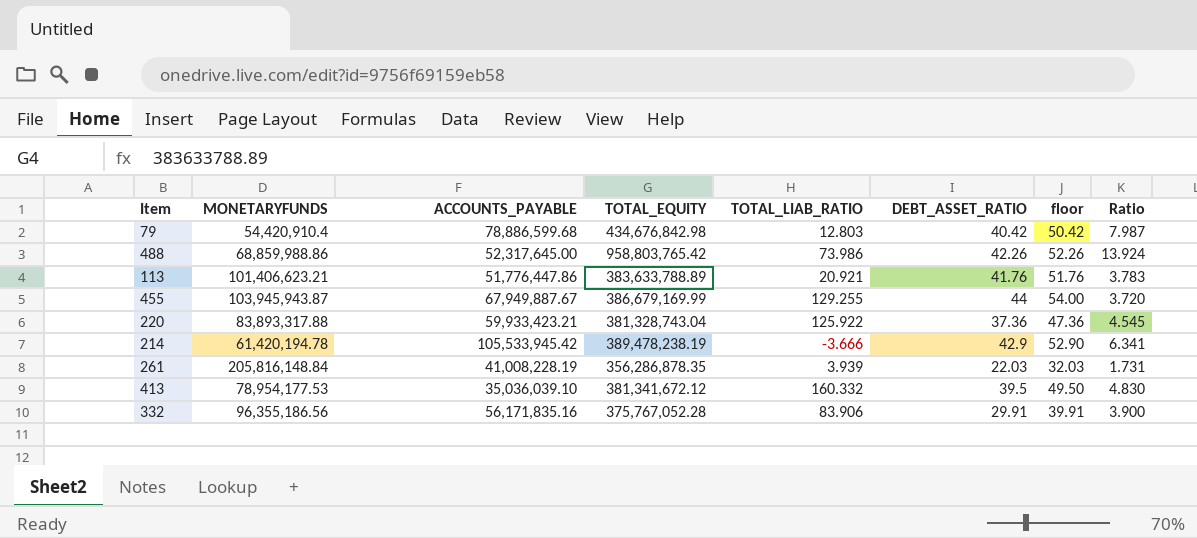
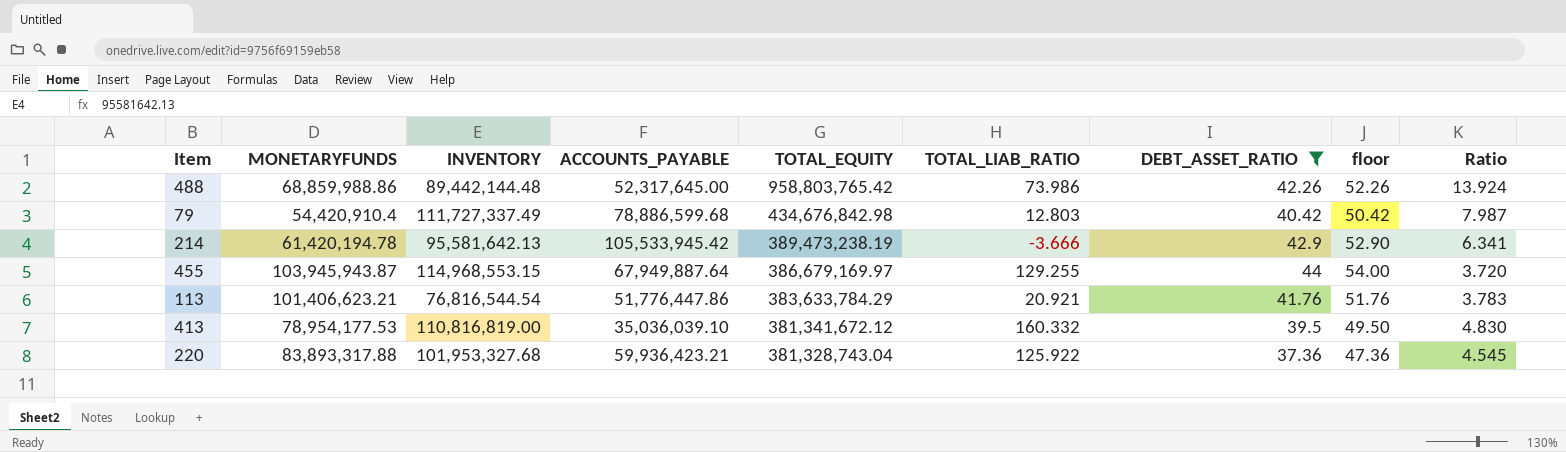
filter: none -> DEBT_ASSET_RATIO >= 37.36
row order: none -> TOTAL_EQUITY descending
column INVENTORY | position: none -> 3
214 | TOTAL_EQUITY: 389,478,238.19 -> 389,473,238.19
455 | ACCOUNTS_PAYABLE: 67,949,887.67 -> 67,949,887.64
455 | TOTAL_EQUITY: 386,679,169.99 -> 386,679,169.97
113 | TOTAL_EQUITY: 383,633,788.89 -> 383,633,784.29
220 | ACCOUNTS_PAYABLE: 59,933,423.21 -> 59,936,423.21

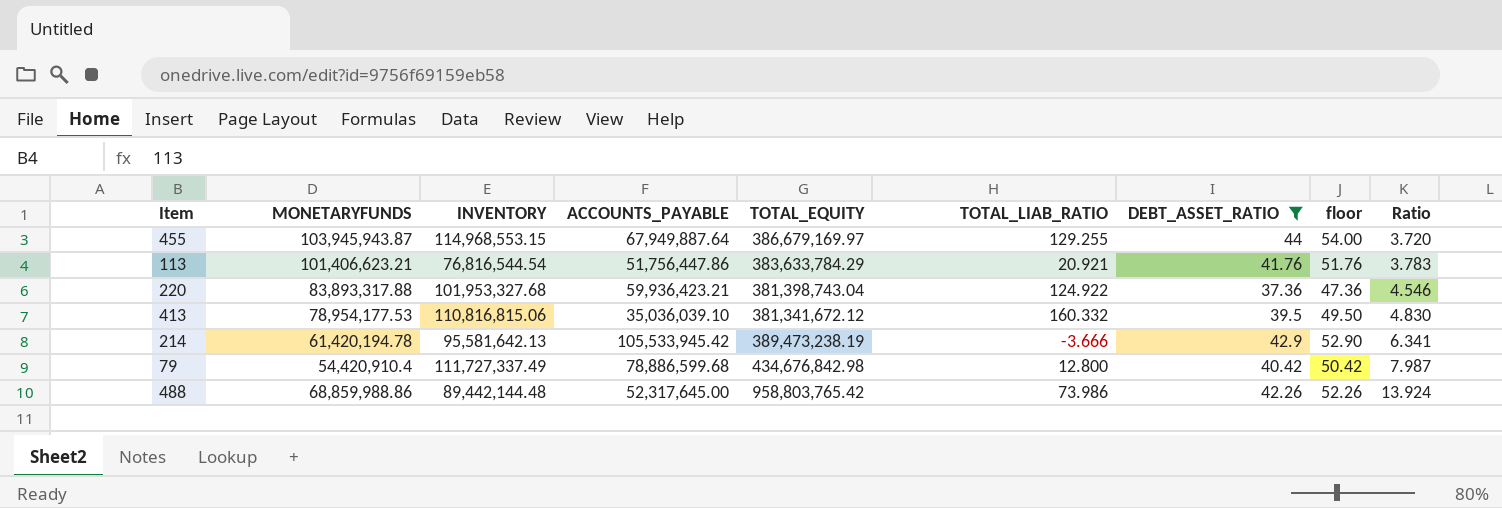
row order: TOTAL_EQUITY descending -> Ratio ascending
113 | ACCOUNTS_PAYABLE: 51,776,447.86 -> 51,756,447.86
220 | TOTAL_EQUITY: 381,328,743.04 -> 381,398,743.04
220 | TOTAL_LIAB_RATIO: 125.922 -> 124.922
220 | Ratio: 4.545 -> 4.546
413 | INVENTORY: 110,816,819.00 -> 110,816,815.06
79 | TOTAL_LIAB_RATIO: 12.803 -> 12.800

